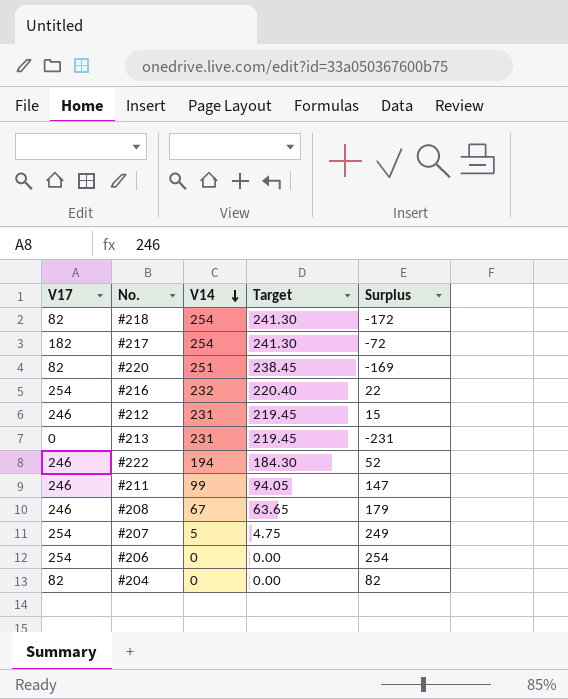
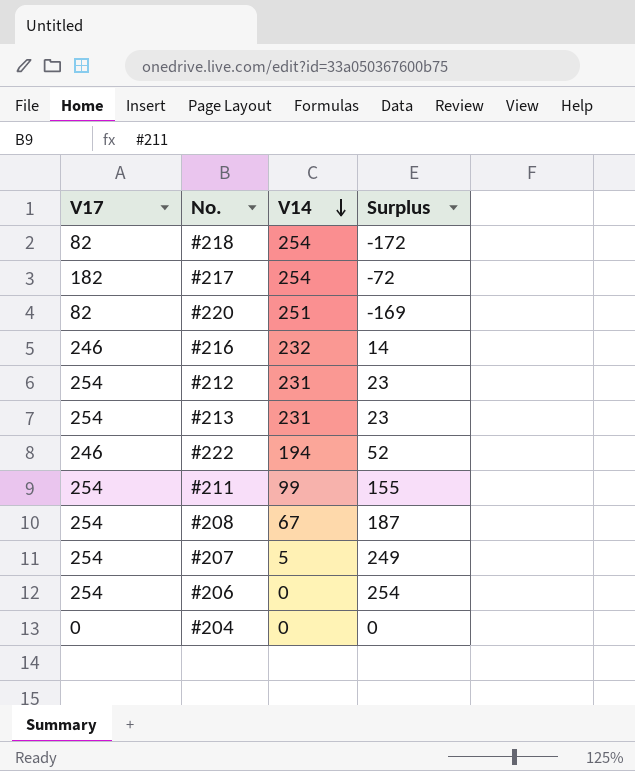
column Target | formula: [V14] * 0.95 -> none
#216 | V17: 254 -> 246
#216 | Surplus: 22 -> 14
#212 | V17: 246 -> 254
#212 | Surplus: 15 -> 23
#213 | V17: 0 -> 254
#213 | Surplus: -231 -> 23
#211 | V17: 246 -> 254
#211 | Surplus: 147 -> 155
#208 | V17: 246 -> 254
#208 | Surplus: 179 -> 187
#204 | V17: 82 -> 0
#204 | Surplus: 82 -> 0

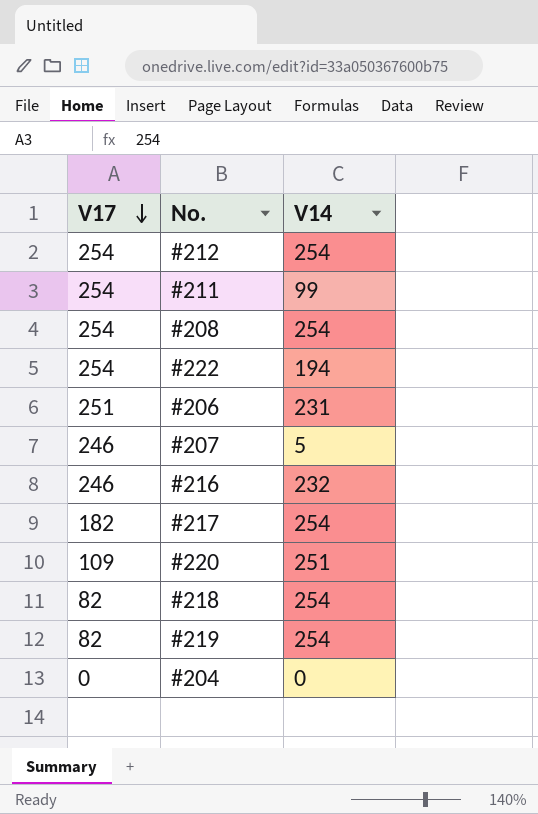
row order: V14 descending -> V17 descending
column Surplus | formula: [V17] - [V14] -> none
row #213: 254 | 231 | 23 -> none
#212 | V14: 231 -> 254
#208 | V14: 67 -> 254
#222 | V17: 246 -> 254
#206 | V17: 254 -> 251
#206 | V14: 0 -> 231
#207 | V17: 254 -> 246
#220 | V17: 82 -> 109
row #219: none -> 82 | 254

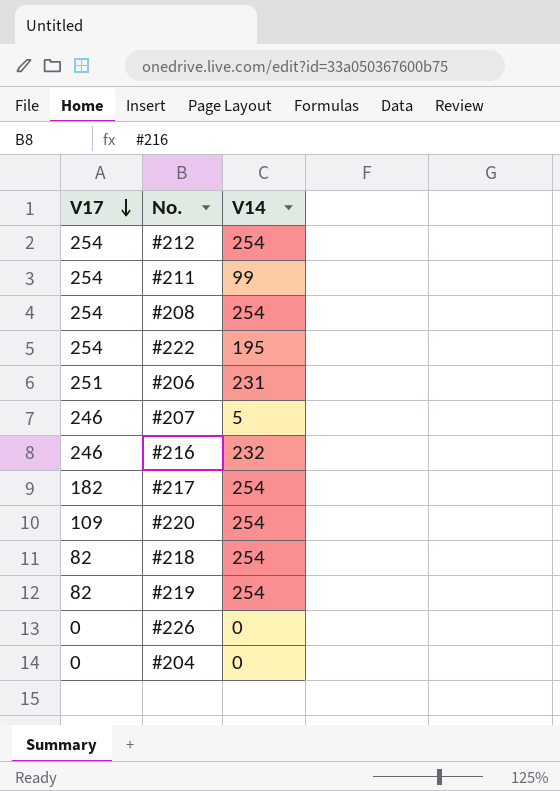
#222 | V14: 194 -> 195
#220 | V14: 251 -> 254
row #226: none -> 0 | 0

